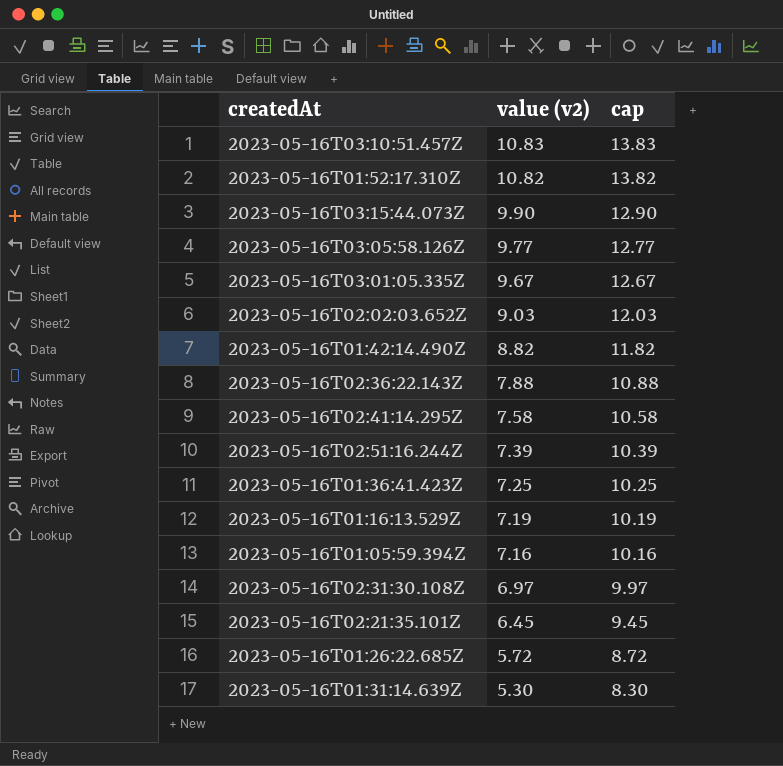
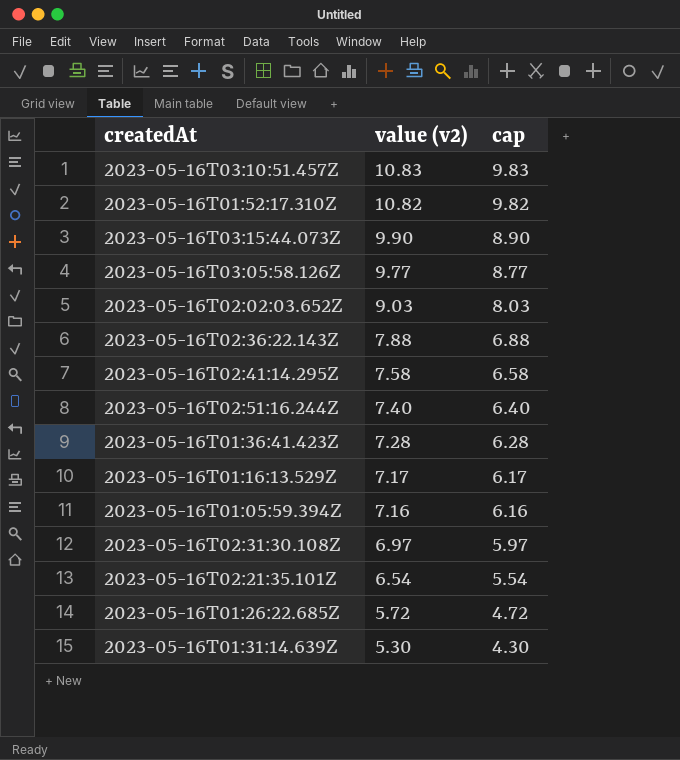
column cap | formula: [value (v2)] + 3 -> [value (v2)] - 1
row 2023-05-16T03:01:05.335Z: 9.67 | 12.67 -> none
row 2023-05-16T01:42:14.490Z: 8.82 | 11.82 -> none
2023-05-16T02:51:16.244Z | value (v2): 7.39 -> 7.40
2023-05-16T01:36:41.423Z | value (v2): 7.25 -> 7.28
2023-05-16T01:16:13.529Z | value (v2): 7.19 -> 7.17
2023-05-16T02:21:35.101Z | value (v2): 6.45 -> 6.54

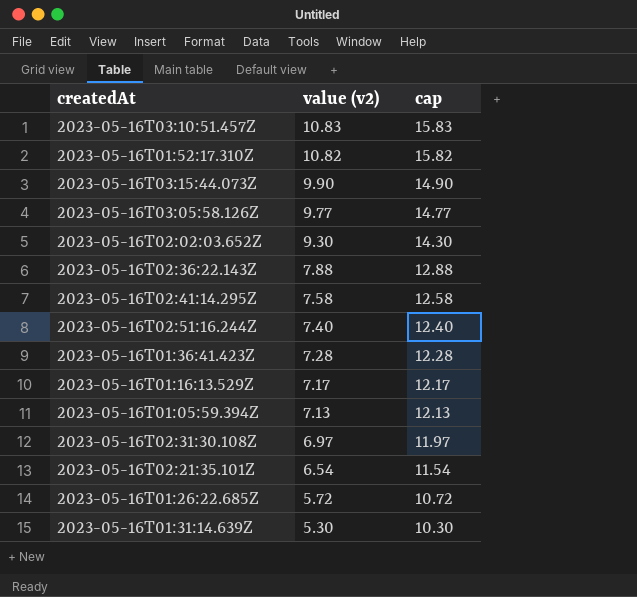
column cap | formula: [value (v2)] - 1 -> [value (v2)] + 5
2023-05-16T02:02:03.652Z | value (v2): 9.03 -> 9.30
2023-05-16T01:05:59.394Z | value (v2): 7.16 -> 7.13

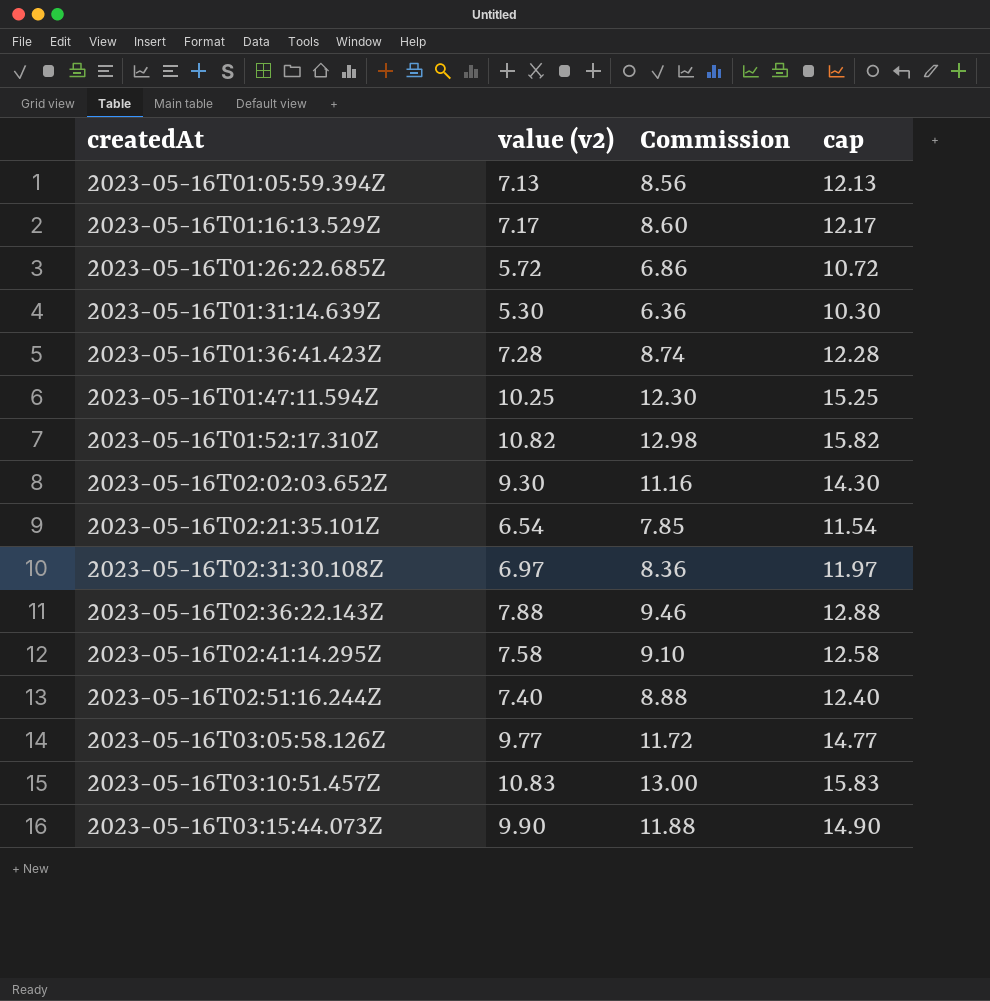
row order: value (v2) descending -> createdAt ascending
column Commission | formula: none -> [value (v2)] * 1.2
row 2023-05-16T01:47:11.594Z: none -> 10.25 | 12.30 | 15.25

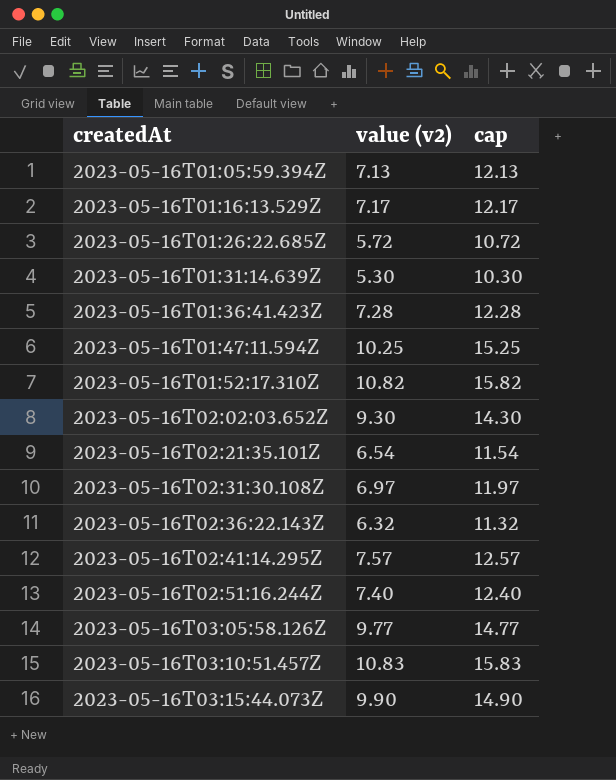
column Commission | formula: [value (v2)] * 1.2 -> none
2023-05-16T02:36:22.143Z | value (v2): 7.88 -> 6.32
2023-05-16T02:36:22.143Z | cap: 12.88 -> 11.32
2023-05-16T02:41:14.295Z | value (v2): 7.58 -> 7.57
2023-05-16T02:41:14.295Z | cap: 12.58 -> 12.57

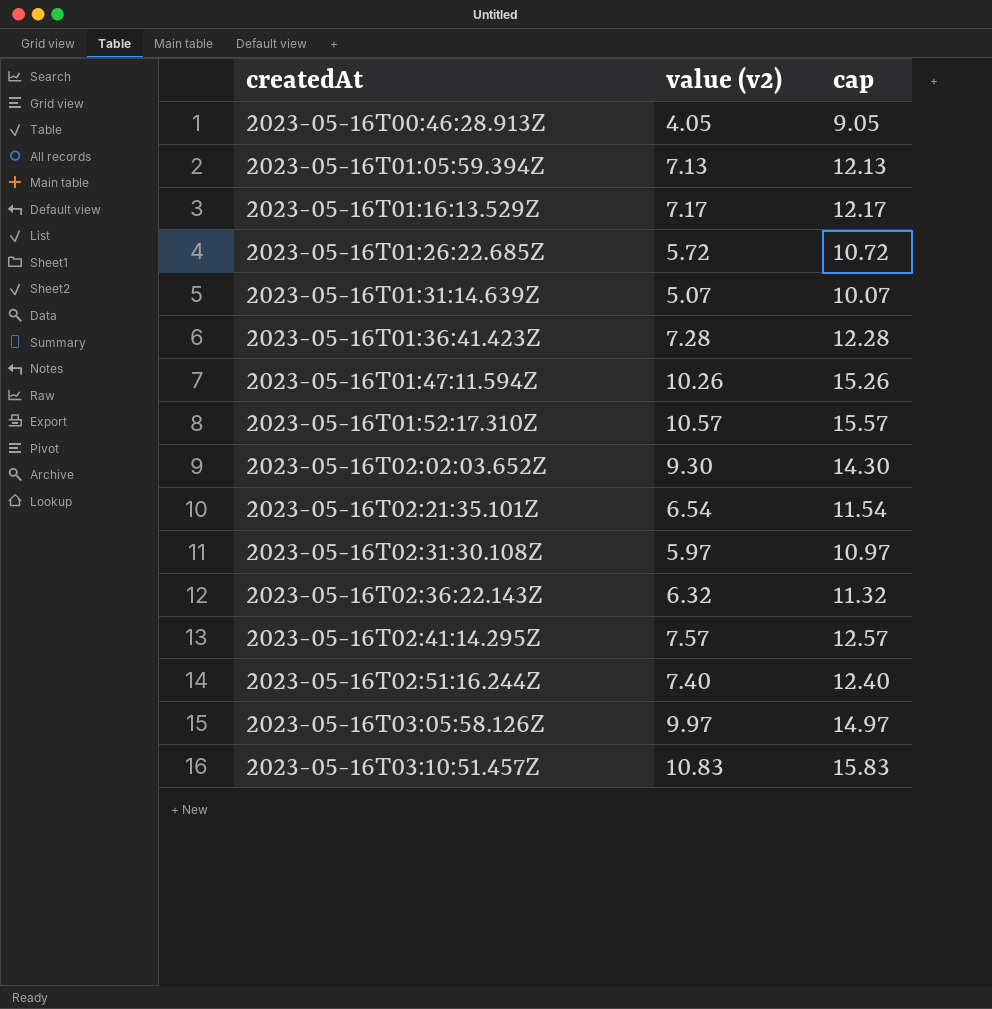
row 2023-05-16T03:15:44.073Z: 9.90 | 14.90 -> none
row 2023-05-16T00:46:28.913Z: none -> 4.05 | 9.05
2023-05-16T01:31:14.639Z | value (v2): 5.30 -> 5.07
2023-05-16T01:31:14.639Z | cap: 10.30 -> 10.07
2023-05-16T01:47:11.594Z | value (v2): 10.25 -> 10.26
2023-05-16T01:47:11.594Z | cap: 15.25 -> 15.26
2023-05-16T01:52:17.310Z | value (v2): 10.82 -> 10.57
2023-05-16T01:52:17.310Z | cap: 15.82 -> 15.57
2023-05-16T02:31:30.108Z | value (v2): 6.97 -> 5.97
2023-05-16T02:31:30.108Z | cap: 11.97 -> 10.97
2023-05-16T03:05:58.126Z | value (v2): 9.77 -> 9.97
2023-05-16T03:05:58.126Z | cap: 14.77 -> 14.97

